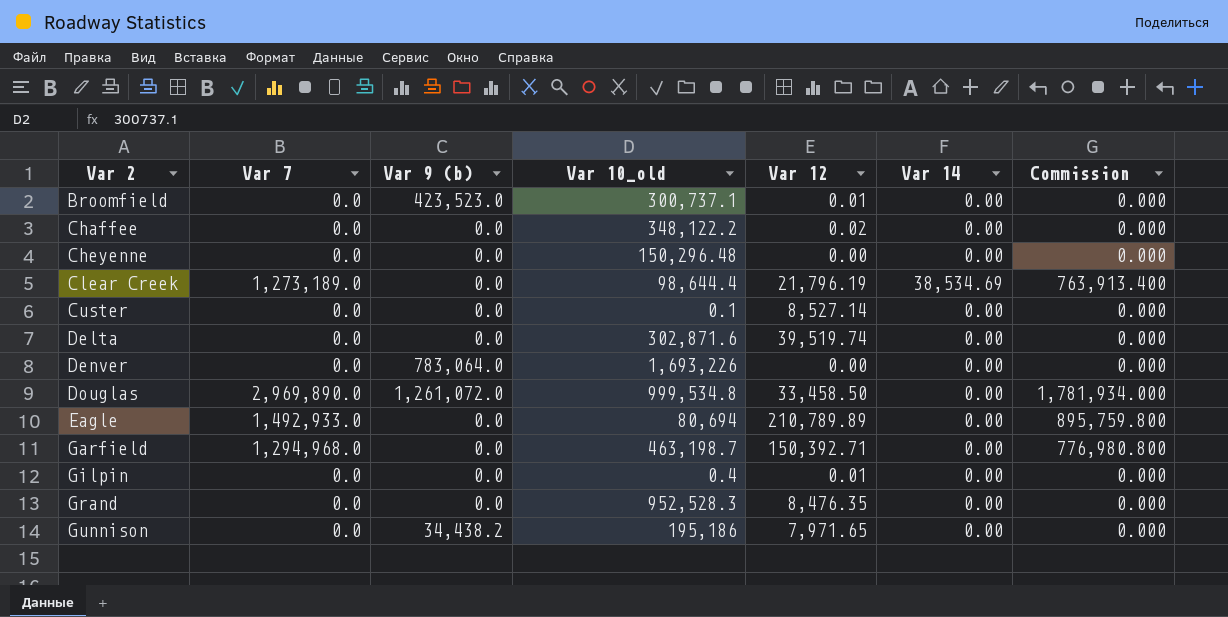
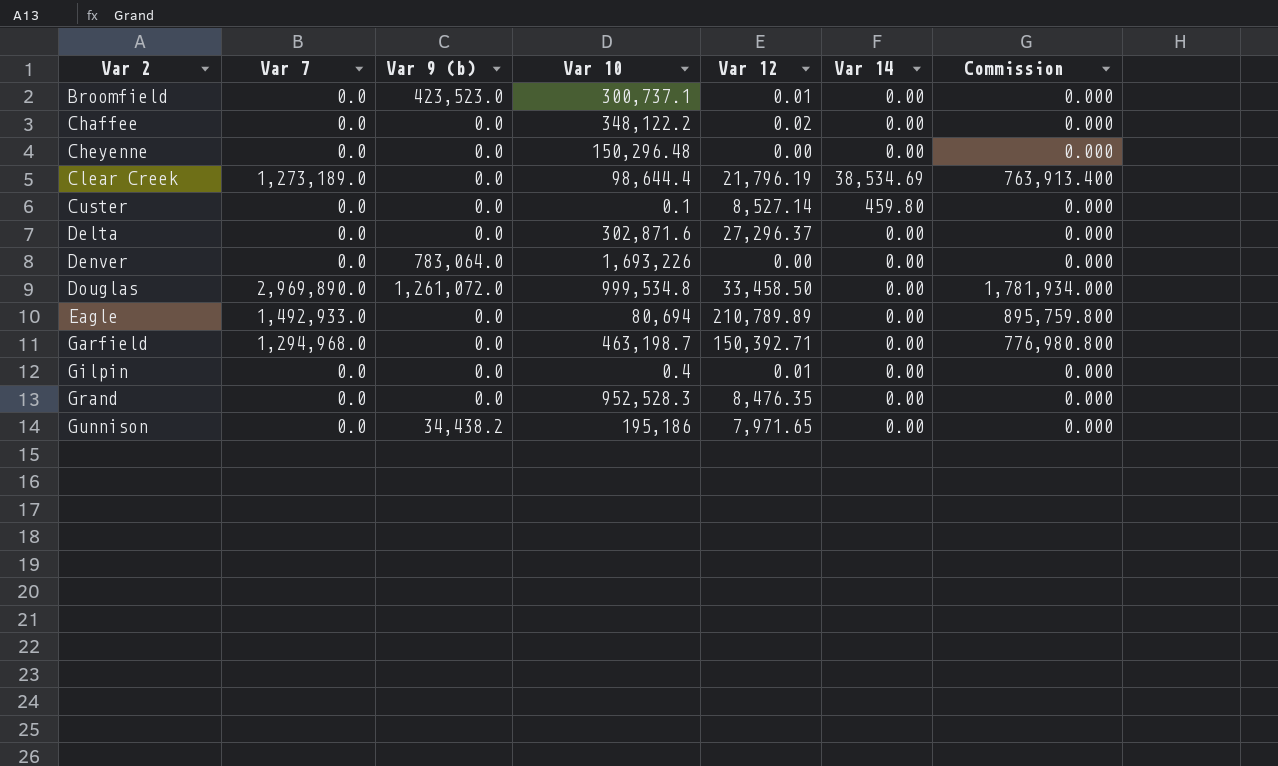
column name: Var 10_old -> Var 10
Custer | Var 14: 0.00 -> 459.80
Delta | Var 12: 39,519.74 -> 27,296.37

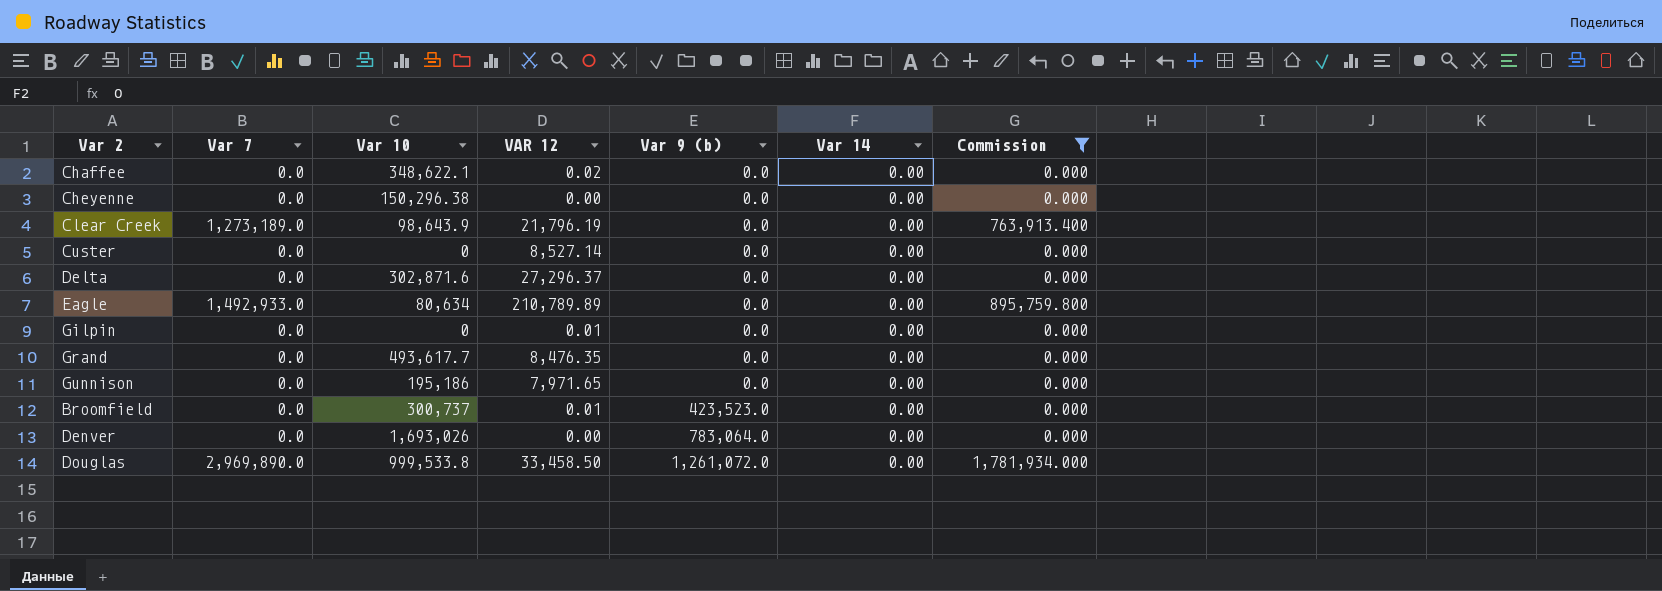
filter: none -> Commission != 776,980.800
row order: Var 2 ascending -> Var 9 (b) ascending
column name: Var 12 -> VAR 12
column Var 9 (b) | position: 3 -> 5
Chaffee | Var 10: 348,122.2 -> 348,622.1
Cheyenne | Var 10: 150,296.48 -> 150,296.38
Clear Creek | Var 10: 98,644.4 -> 98,643.9
Clear Creek | Var 14: 38,534.69 -> 0.00
Custer | Var 10: 0.1 -> 0
Custer | Var 14: 459.80 -> 0.00
Eagle | Var 10: 80,694 -> 80,634
Gilpin | Var 10: 0.4 -> 0
Grand | Var 10: 952,528.3 -> 493,617.7
Gunnison | Var 9 (b): 34,438.2 -> 0.0
Broomfield | Var 10: 300,737.1 -> 300,737
Denver | Var 10: 1,693,226 -> 1,693,026
Douglas | Var 10: 999,534.8 -> 999,533.8

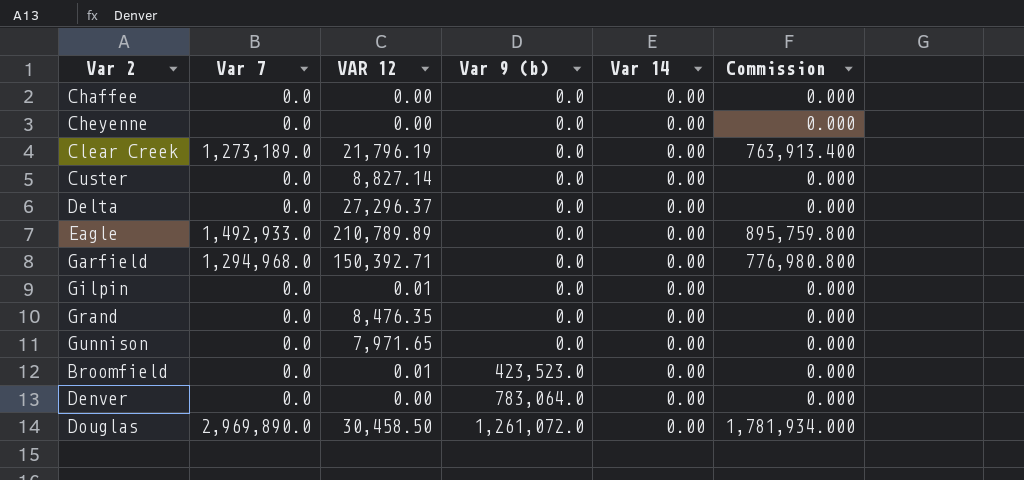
filter: Commission != 776,980.800 -> none
column Var 10 | position: 3 -> none
Chaffee | VAR 12: 0.02 -> 0.00
Custer | VAR 12: 8,527.14 -> 8,827.14
Douglas | VAR 12: 33,458.50 -> 30,458.50

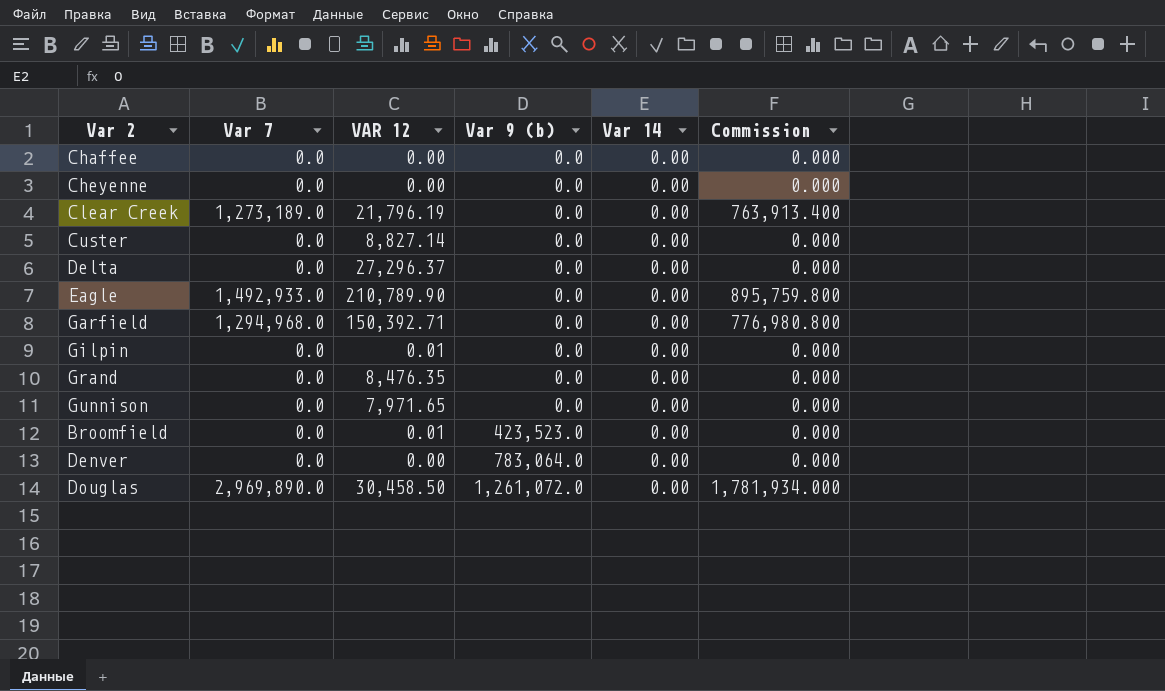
Eagle | VAR 12: 210,789.89 -> 210,789.90

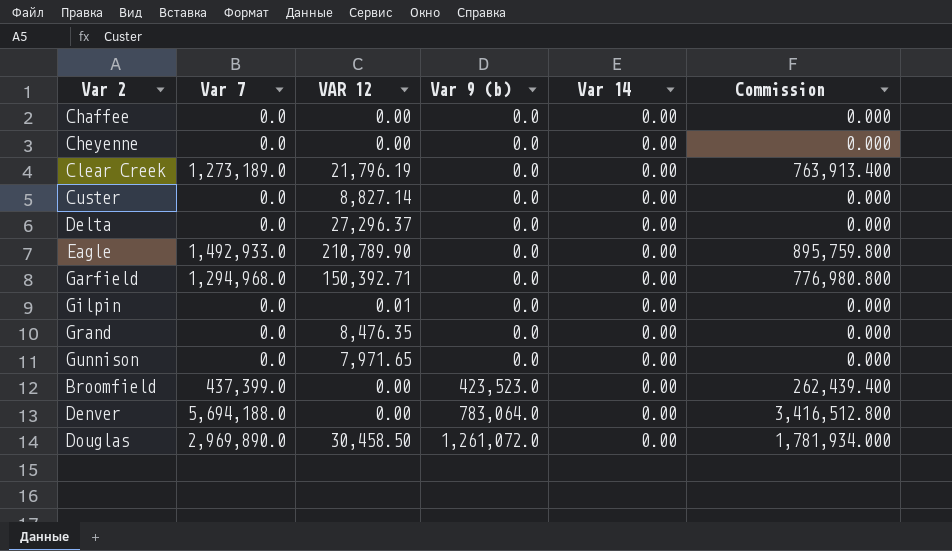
Broomfield | Var 7: 0.0 -> 437,399.0
Broomfield | VAR 12: 0.01 -> 0.00
Broomfield | Commission: 0.000 -> 262,439.400
Denver | Var 7: 0.0 -> 5,694,188.0
Denver | Commission: 0.000 -> 3,416,512.800

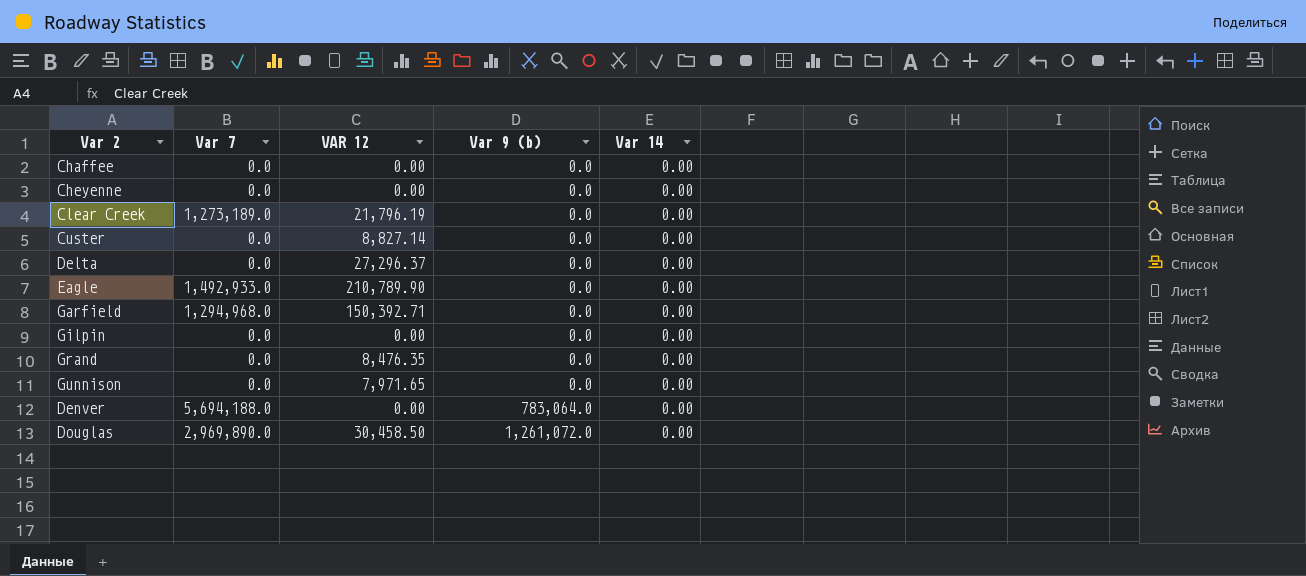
column Commission | formula: [Var 7] * 0.6 -> none
row Broomfield: 437,399.0 | 0.00 | 423,523.0 | 0.00 | 262,439.400 -> none
Gilpin | VAR 12: 0.01 -> 0.00

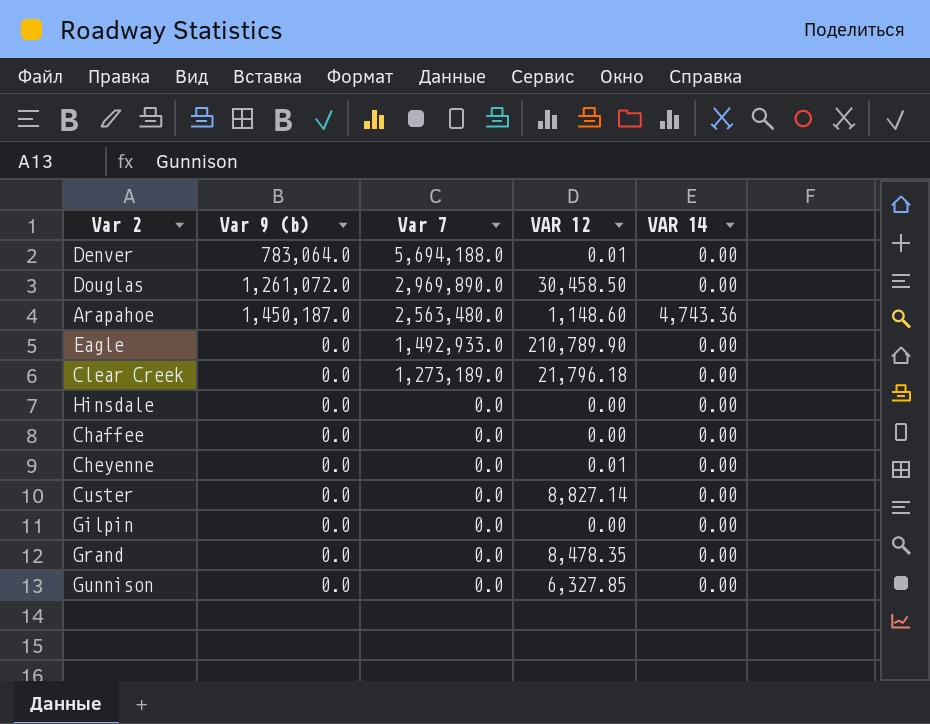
row order: Var 9 (b) ascending -> Var 7 descending
column Var 9 (b) | position: 4 -> 2
column name: Var 14 -> VAR 14
row Delta: 0.0 | 27,296.37 | 0.0 | 0.00 -> none
row Garfield: 1,294,968.0 | 150,392.71 | 0.0 | 0.00 -> none
Denver | VAR 12: 0.00 -> 0.01
row Arapahoe: none -> 1,450,187.0 | 2,563,480.0 | 1,148.60 | 4,743.36
Clear Creek | VAR 12: 21,796.19 -> 21,796.18
row Hinsdale: none -> 0.0 | 0.0 | 0.00 | 0.00
Cheyenne | VAR 12: 0.00 -> 0.01
Grand | VAR 12: 8,476.35 -> 8,478.35
Gunnison | VAR 12: 7,971.65 -> 6,327.85

